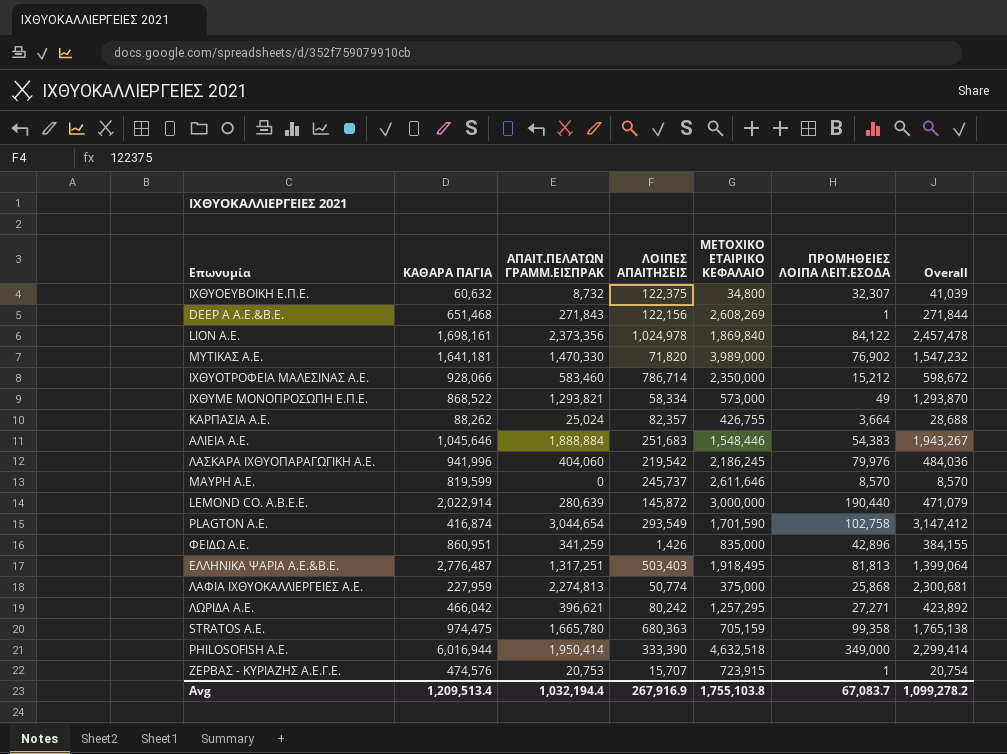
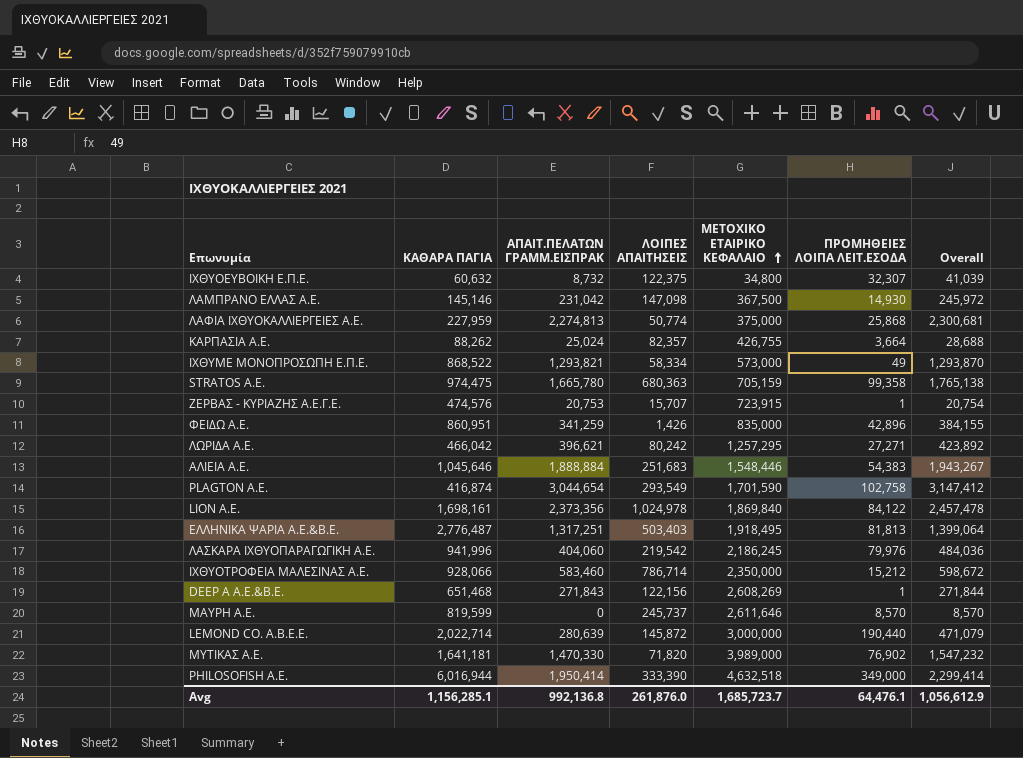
row order: none -> ΜΕΤΟΧΙΚΟ ΕΤΑΙΡΙΚΟ ΚΕΦΑΛΑΙΟ ascending
row ΛΑΜΠΡΑΝΟ ΕΛΛΑΣ Α.Ε.: none -> 145,146 | 231,042 | 147,098 | 367,500 | 14,930 | 245,972
LEMOND CO. A.B.E.E. | ΚΑΘΑΡΑ ΠΑΓΙΑ: 2,022,914 -> 2,022,714
Avg | ΚΑΘΑΡΑ ΠΑΓΙΑ: 1,209,513.4 -> 1,156,285.1
Avg | ΑΠΑΙΤ.ΠΕΛΑΤΩΝ ΓΡΑΜΜ.ΕΙΣΠΡΑΚ: 1,032,194.4 -> 992,136.8
Avg | ΛΟΙΠΕΣ ΑΠΑΙΤΗΣΕΙΣ: 267,916.9 -> 261,876.0
Avg | ΜΕΤΟΧΙΚΟ ΕΤΑΙΡΙΚΟ ΚΕΦΑΛΑΙΟ: 1,755,103.8 -> 1,685,723.7
Avg | ΠΡΟΜΗΘΕΙΕΣ ΛΟΙΠΑ ΛΕΙΤ.ΕΣΟΔΑ: 67,083.7 -> 64,476.1
Avg | Overall: 1,099,278.2 -> 1,056,612.9

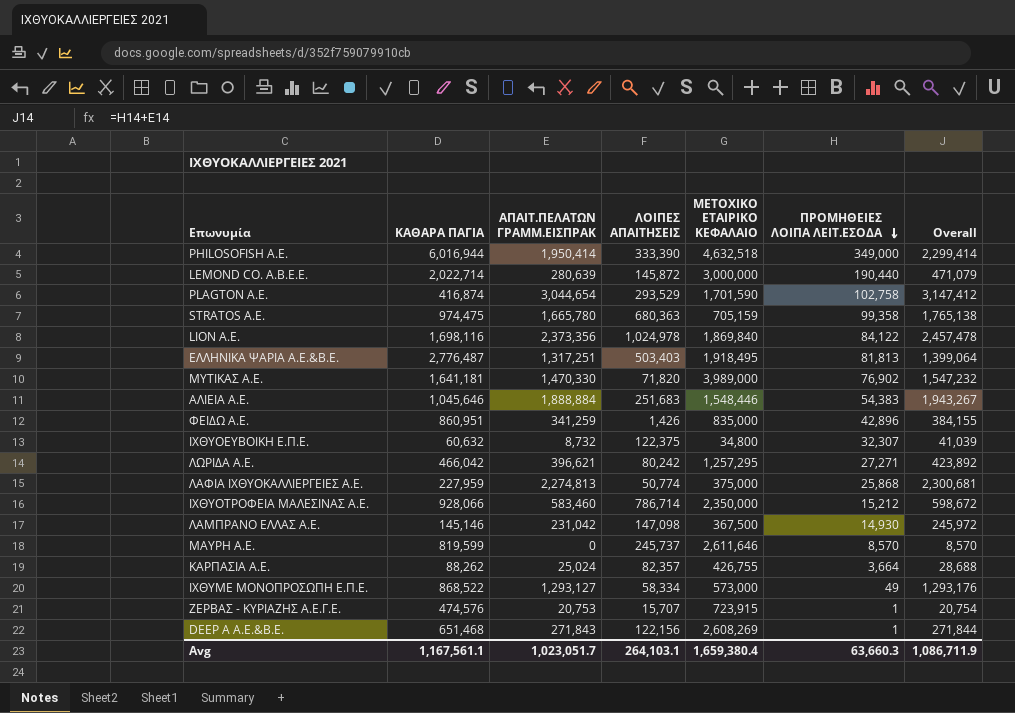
row order: ΜΕΤΟΧΙΚΟ ΕΤΑΙΡΙΚΟ ΚΕΦΑΛΑΙΟ ascending -> ΠΡΟΜΗΘΕΙΕΣ ΛΟΙΠΑ ΛΕΙΤ.ΕΣΟΔΑ descending
row ΛΑΣΚΑΡΑ ΙΧΘΥΟΠΑΡΑΓΩΓΙΚΗ Α.Ε.: 941,996 | 404,060 | 219,542 | 2,186,245 | 79,976 | 484,036 -> none
PLAGTON Α.Ε. | ΛΟΙΠΕΣ ΑΠΑΙΤΗΣΕΙΣ: 293,549 -> 293,529
LION Α.Ε. | ΚΑΘΑΡΑ ΠΑΓΙΑ: 1,698,161 -> 1,698,116
ΙΧΘΥΜΕ ΜΟΝΟΠΡΟΣΩΠΗ Ε.Π.Ε. | ΑΠΑΙΤ.ΠΕΛΑΤΩΝ ΓΡΑΜΜ.ΕΙΣΠΡΑΚ: 1,293,821 -> 1,293,127
ΙΧΘΥΜΕ ΜΟΝΟΠΡΟΣΩΠΗ Ε.Π.Ε. | Overall: 1,293,870 -> 1,293,176
Avg | ΚΑΘΑΡΑ ΠΑΓΙΑ: 1,156,285.1 -> 1,167,561.1
Avg | ΑΠΑΙΤ.ΠΕΛΑΤΩΝ ΓΡΑΜΜ.ΕΙΣΠΡΑΚ: 992,136.8 -> 1,023,051.7
Avg | ΛΟΙΠΕΣ ΑΠΑΙΤΗΣΕΙΣ: 261,876.0 -> 264,103.1
Avg | ΜΕΤΟΧΙΚΟ ΕΤΑΙΡΙΚΟ ΚΕΦΑΛΑΙΟ: 1,685,723.7 -> 1,659,380.4
Avg | ΠΡΟΜΗΘΕΙΕΣ ΛΟΙΠΑ ΛΕΙΤ.ΕΣΟΔΑ: 64,476.1 -> 63,660.3
Avg | Overall: 1,056,612.9 -> 1,086,711.9

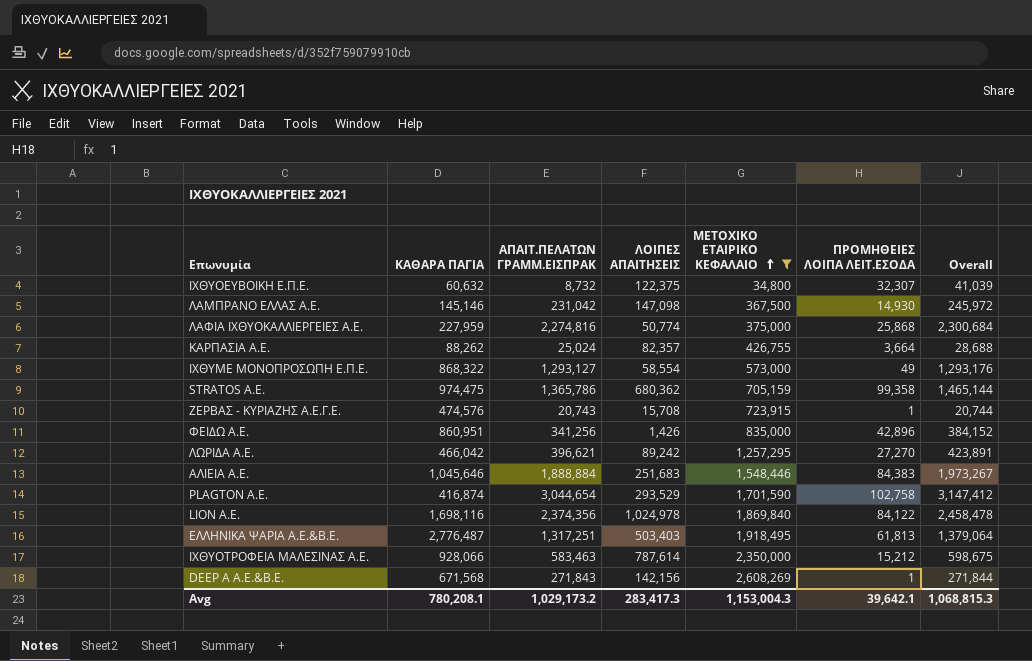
filter: none -> ΜΕΤΟΧΙΚΟ ΕΤΑΙΡΙΚΟ ΚΕΦΑΛΑΙΟ <= 2,608,269
row order: ΠΡΟΜΗΘΕΙΕΣ ΛΟΙΠΑ ΛΕΙΤ.ΕΣΟΔΑ descending -> ΜΕΤΟΧΙΚΟ ΕΤΑΙΡΙΚΟ ΚΕΦΑΛΑΙΟ ascending
ΛΑΦΙΑ ΙΧΘΥΟΚΑΛΛΙΕΡΓΕΙΕΣ Α.Ε. | ΑΠΑΙΤ.ΠΕΛΑΤΩΝ ΓΡΑΜΜ.ΕΙΣΠΡΑΚ: 2,274,813 -> 2,274,816
ΛΑΦΙΑ ΙΧΘΥΟΚΑΛΛΙΕΡΓΕΙΕΣ Α.Ε. | Overall: 2,300,681 -> 2,300,684
ΙΧΘΥΜΕ ΜΟΝΟΠΡΟΣΩΠΗ Ε.Π.Ε. | ΚΑΘΑΡΑ ΠΑΓΙΑ: 868,522 -> 868,322
ΙΧΘΥΜΕ ΜΟΝΟΠΡΟΣΩΠΗ Ε.Π.Ε. | ΛΟΙΠΕΣ ΑΠΑΙΤΗΣΕΙΣ: 58,334 -> 58,554
STRATOS Α.Ε. | ΑΠΑΙΤ.ΠΕΛΑΤΩΝ ΓΡΑΜΜ.ΕΙΣΠΡΑΚ: 1,665,780 -> 1,365,786
STRATOS Α.Ε. | ΛΟΙΠΕΣ ΑΠΑΙΤΗΣΕΙΣ: 680,363 -> 680,362
STRATOS Α.Ε. | Overall: 1,765,138 -> 1,465,144
ΖΕΡΒΑΣ - ΚΥΡΙΑΖΗΣ Α.Ε.Γ.Ε. | ΑΠΑΙΤ.ΠΕΛΑΤΩΝ ΓΡΑΜΜ.ΕΙΣΠΡΑΚ: 20,753 -> 20,743
ΖΕΡΒΑΣ - ΚΥΡΙΑΖΗΣ Α.Ε.Γ.Ε. | ΛΟΙΠΕΣ ΑΠΑΙΤΗΣΕΙΣ: 15,707 -> 15,708
ΖΕΡΒΑΣ - ΚΥΡΙΑΖΗΣ Α.Ε.Γ.Ε. | Overall: 20,754 -> 20,744
ΦΕΙΔΩ Α.Ε. | ΑΠΑΙΤ.ΠΕΛΑΤΩΝ ΓΡΑΜΜ.ΕΙΣΠΡΑΚ: 341,259 -> 341,256
ΦΕΙΔΩ Α.Ε. | Overall: 384,155 -> 384,152
ΛΩΡΙΔΑ Α.Ε. | ΛΟΙΠΕΣ ΑΠΑΙΤΗΣΕΙΣ: 80,242 -> 89,242
ΛΩΡΙΔΑ Α.Ε. | ΠΡΟΜΗΘΕΙΕΣ ΛΟΙΠΑ ΛΕΙΤ.ΕΣΟΔΑ: 27,271 -> 27,270
ΛΩΡΙΔΑ Α.Ε. | Overall: 423,892 -> 423,891
ΑΛΙΕΙΑ Α.Ε. | ΠΡΟΜΗΘΕΙΕΣ ΛΟΙΠΑ ΛΕΙΤ.ΕΣΟΔΑ: 54,383 -> 84,383
ΑΛΙΕΙΑ Α.Ε. | Overall: 1,943,267 -> 1,973,267
LION Α.Ε. | ΑΠΑΙΤ.ΠΕΛΑΤΩΝ ΓΡΑΜΜ.ΕΙΣΠΡΑΚ: 2,373,356 -> 2,374,356
LION Α.Ε. | Overall: 2,457,478 -> 2,458,478
ΕΛΛΗΝΙΚΑ ΨΑΡΙΑ Α.Ε.&Β.Ε. | ΠΡΟΜΗΘΕΙΕΣ ΛΟΙΠΑ ΛΕΙΤ.ΕΣΟΔΑ: 81,813 -> 61,813
ΕΛΛΗΝΙΚΑ ΨΑΡΙΑ Α.Ε.&Β.Ε. | Overall: 1,399,064 -> 1,379,064
ΙΧΘΥΟΤΡΟΦΕΙΑ ΜΑΛΕΣΙΝΑΣ Α.Ε. | ΑΠΑΙΤ.ΠΕΛΑΤΩΝ ΓΡΑΜΜ.ΕΙΣΠΡΑΚ: 583,460 -> 583,463
ΙΧΘΥΟΤΡΟΦΕΙΑ ΜΑΛΕΣΙΝΑΣ Α.Ε. | ΛΟΙΠΕΣ ΑΠΑΙΤΗΣΕΙΣ: 786,714 -> 787,614
ΙΧΘΥΟΤΡΟΦΕΙΑ ΜΑΛΕΣΙΝΑΣ Α.Ε. | Overall: 598,672 -> 598,675
DEEP A Α.Ε.&Β.Ε. | ΚΑΘΑΡΑ ΠΑΓΙΑ: 651,468 -> 671,568
DEEP A Α.Ε.&Β.Ε. | ΛΟΙΠΕΣ ΑΠΑΙΤΗΣΕΙΣ: 122,156 -> 142,156
Avg | ΚΑΘΑΡΑ ΠΑΓΙΑ: 1,167,561.1 -> 780,208.1
Avg | ΑΠΑΙΤ.ΠΕΛΑΤΩΝ ΓΡΑΜΜ.ΕΙΣΠΡΑΚ: 1,023,051.7 -> 1,029,173.2
Avg | ΛΟΙΠΕΣ ΑΠΑΙΤΗΣΕΙΣ: 264,103.1 -> 283,417.3
Avg | ΜΕΤΟΧΙΚΟ ΕΤΑΙΡΙΚΟ ΚΕΦΑΛΑΙΟ: 1,659,380.4 -> 1,153,004.3
Avg | ΠΡΟΜΗΘΕΙΕΣ ΛΟΙΠΑ ΛΕΙΤ.ΕΣΟΔΑ: 63,660.3 -> 39,642.1
Avg | Overall: 1,086,711.9 -> 1,068,815.3

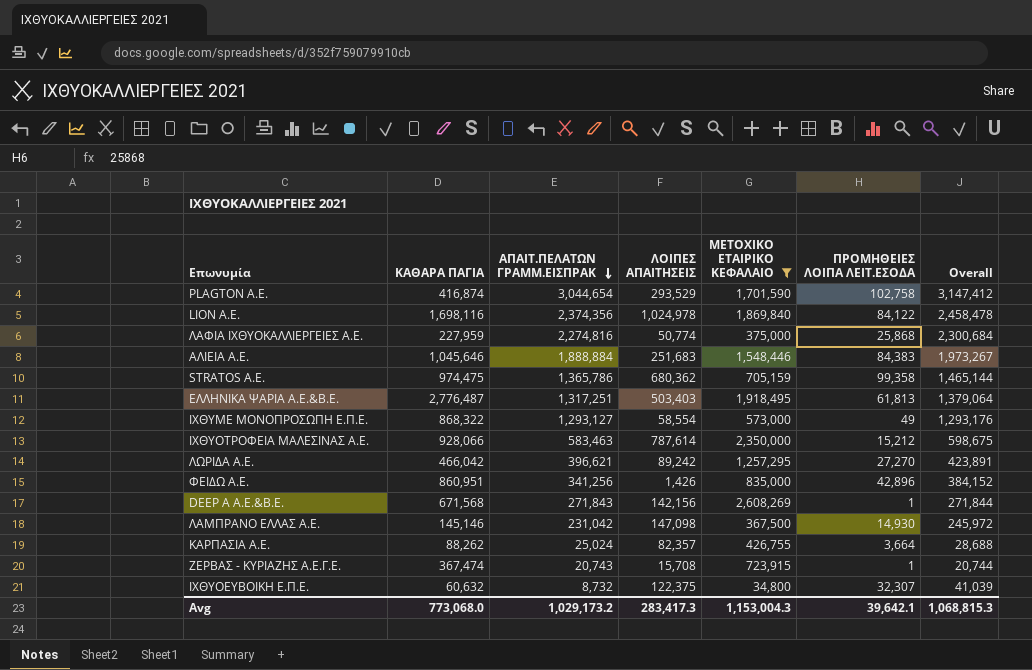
row order: ΜΕΤΟΧΙΚΟ ΕΤΑΙΡΙΚΟ ΚΕΦΑΛΑΙΟ ascending -> ΑΠΑΙΤ.ΠΕΛΑΤΩΝ ΓΡΑΜΜ.ΕΙΣΠΡΑΚ descending
ΖΕΡΒΑΣ - ΚΥΡΙΑΖΗΣ Α.Ε.Γ.Ε. | ΚΑΘΑΡΑ ΠΑΓΙΑ: 474,576 -> 367,474
Avg | ΚΑΘΑΡΑ ΠΑΓΙΑ: 780,208.1 -> 773,068.0

